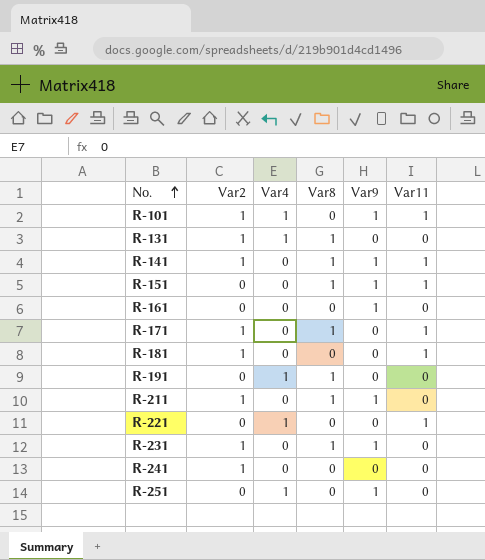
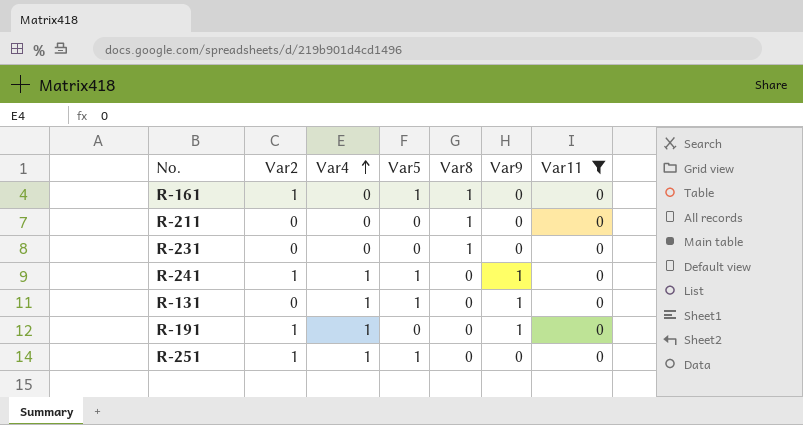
filter: none -> Var11 = 0
row order: No. ascending -> Var4 ascending
column Var5 | position: none -> 4
R-161 | Var2: 0 -> 1
R-161 | Var8: 0 -> 1
R-161 | Var9: 1 -> 0
R-211 | Var2: 1 -> 0
R-211 | Var9: 1 -> 0
R-231 | Var2: 1 -> 0
R-231 | Var9: 1 -> 0
R-241 | Var4: 0 -> 1
R-241 | Var9: 0 -> 1
R-131 | Var2: 1 -> 0
R-131 | Var8: 1 -> 0
R-131 | Var9: 0 -> 1
R-191 | Var2: 0 -> 1
R-191 | Var8: 1 -> 0
R-191 | Var9: 0 -> 1
R-251 | Var2: 0 -> 1
R-251 | Var9: 1 -> 0

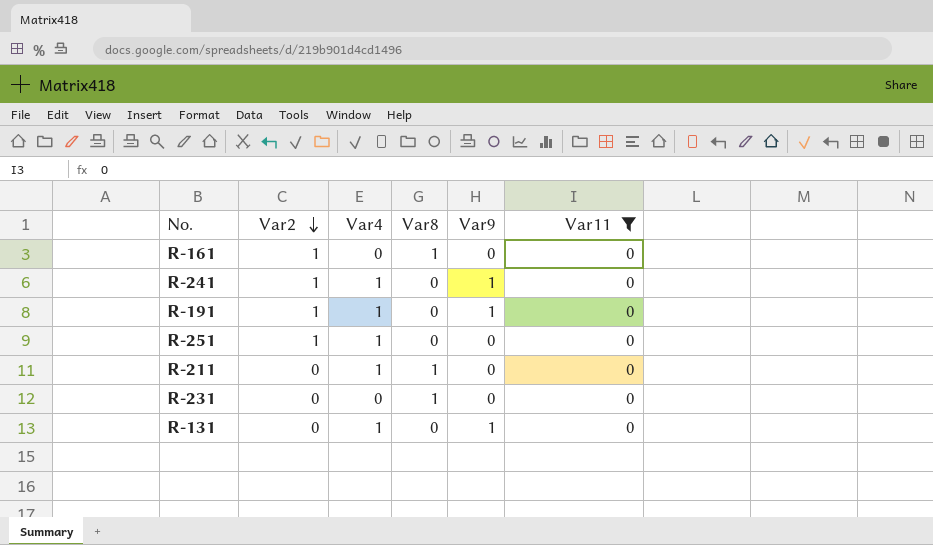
row order: Var4 ascending -> Var2 descending
column Var5 | position: 4 -> none
R-211 | Var4: 0 -> 1

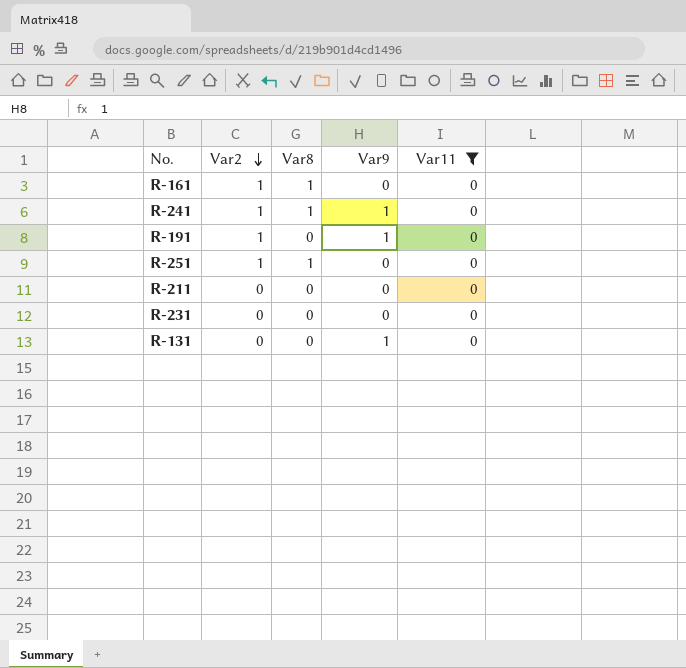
column Var4 | position: 3 -> none
R-241 | Var8: 0 -> 1
R-251 | Var8: 0 -> 1
R-211 | Var8: 1 -> 0
R-231 | Var8: 1 -> 0

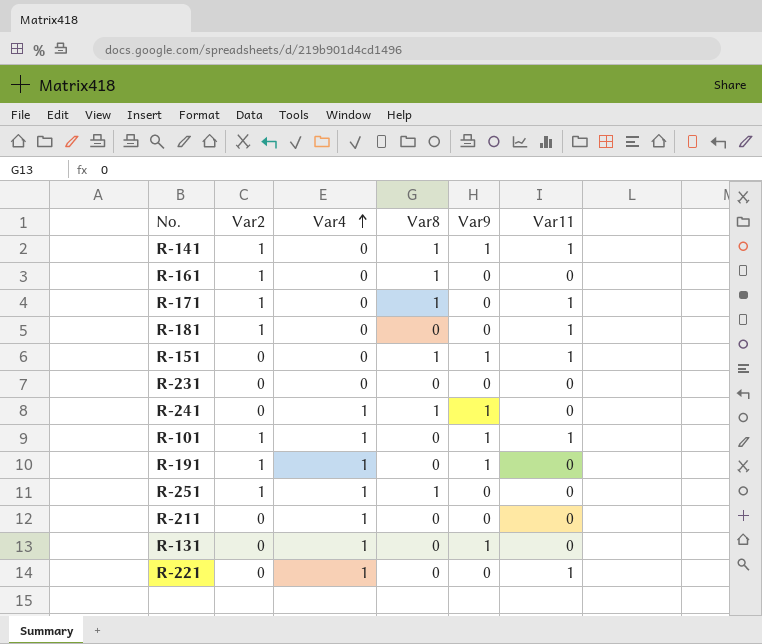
filter: Var11 = 0 -> none
row order: Var2 descending -> Var4 ascending
column Var4 | position: none -> 3
R-241 | Var2: 1 -> 0

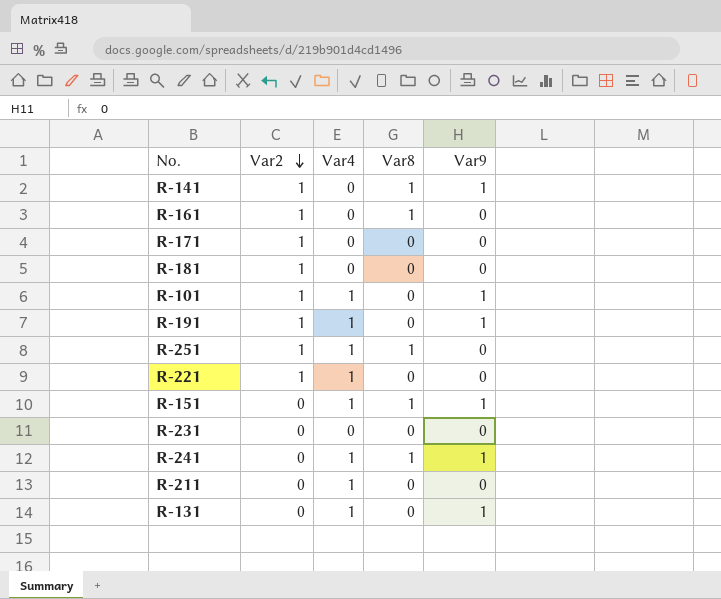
row order: Var4 ascending -> Var2 descending
column Var11 | position: 6 -> none
R-171 | Var8: 1 -> 0
R-221 | Var2: 0 -> 1
R-151 | Var4: 0 -> 1

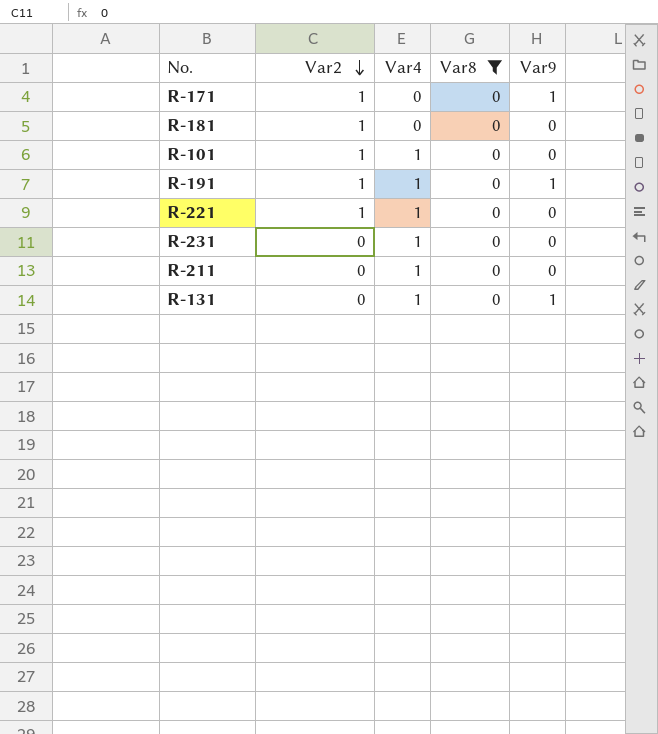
filter: none -> Var8 = 0
R-171 | Var9: 0 -> 1
R-101 | Var9: 1 -> 0
R-231 | Var4: 0 -> 1

